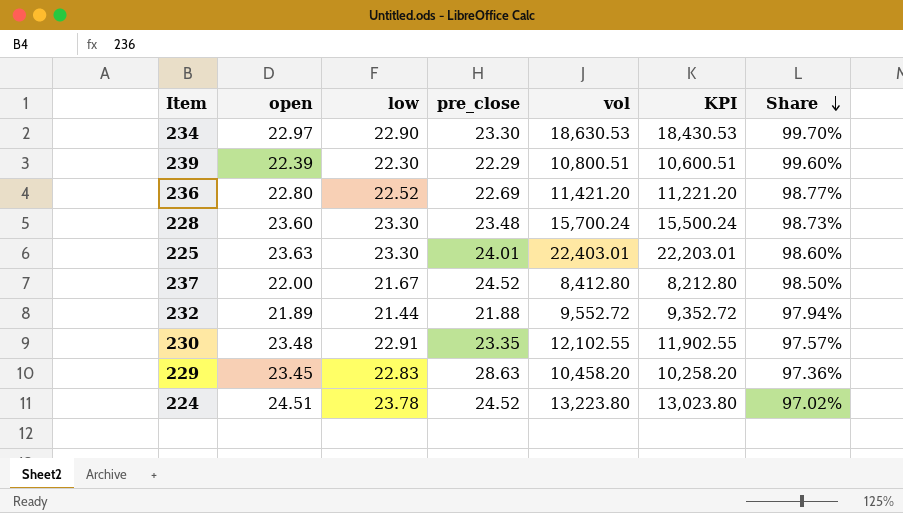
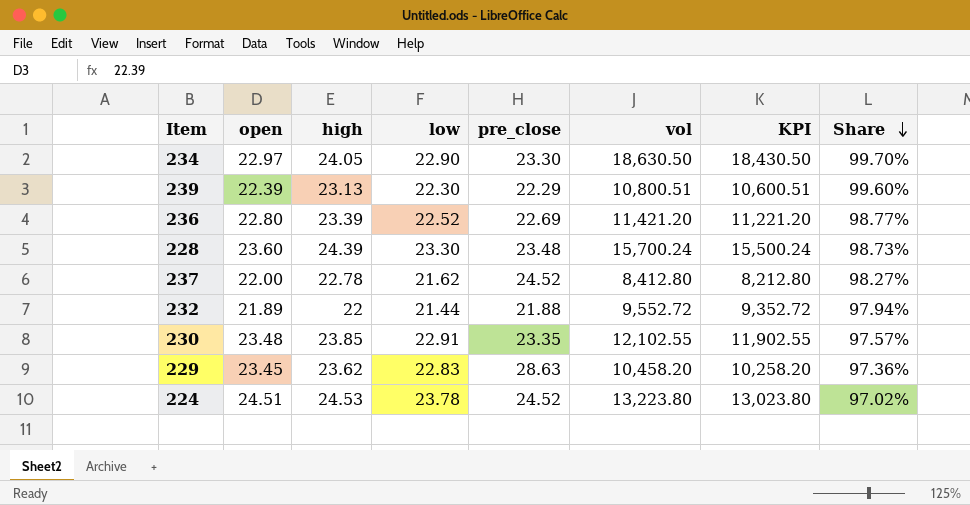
column high | position: none -> 3
row 225: 23.63 | 23.30 | 24.01 | 22,403.01 | 22,203.01 | 98.60% -> none
234 | vol: 18,630.53 -> 18,630.50
234 | KPI: 18,430.53 -> 18,430.50
237 | low: 21.67 -> 21.62
237 | Share: 98.50% -> 98.27%

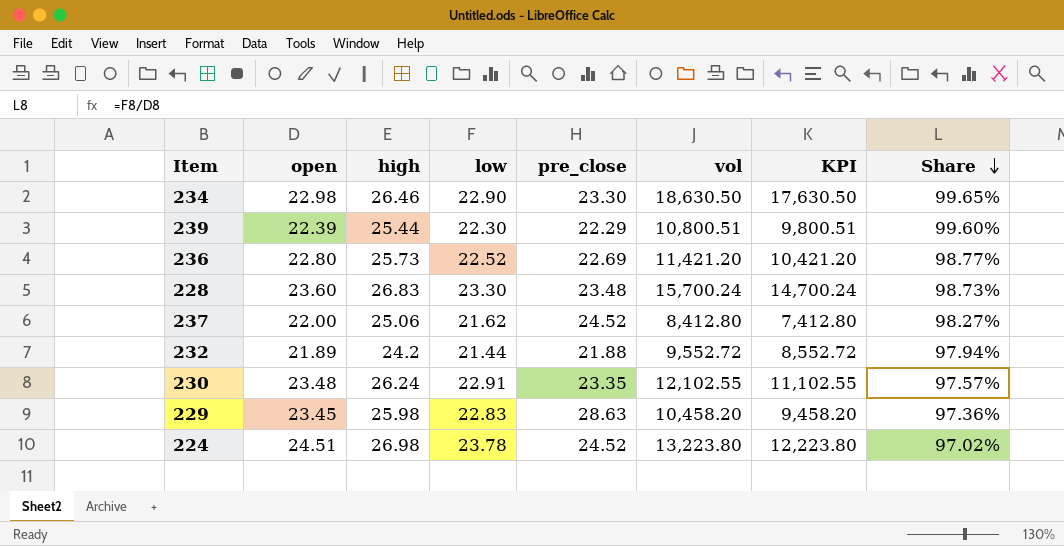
column KPI | formula: [vol] - 200 -> [vol] - 1000
234 | open: 22.97 -> 22.98
234 | high: 24.05 -> 26.46
234 | Share: 99.70% -> 99.65%
239 | high: 23.13 -> 25.44
236 | high: 23.39 -> 25.73
228 | high: 24.39 -> 26.83
237 | high: 22.78 -> 25.06
232 | high: 22 -> 24.2
230 | high: 23.85 -> 26.24
229 | high: 23.62 -> 25.98
224 | high: 24.53 -> 26.98

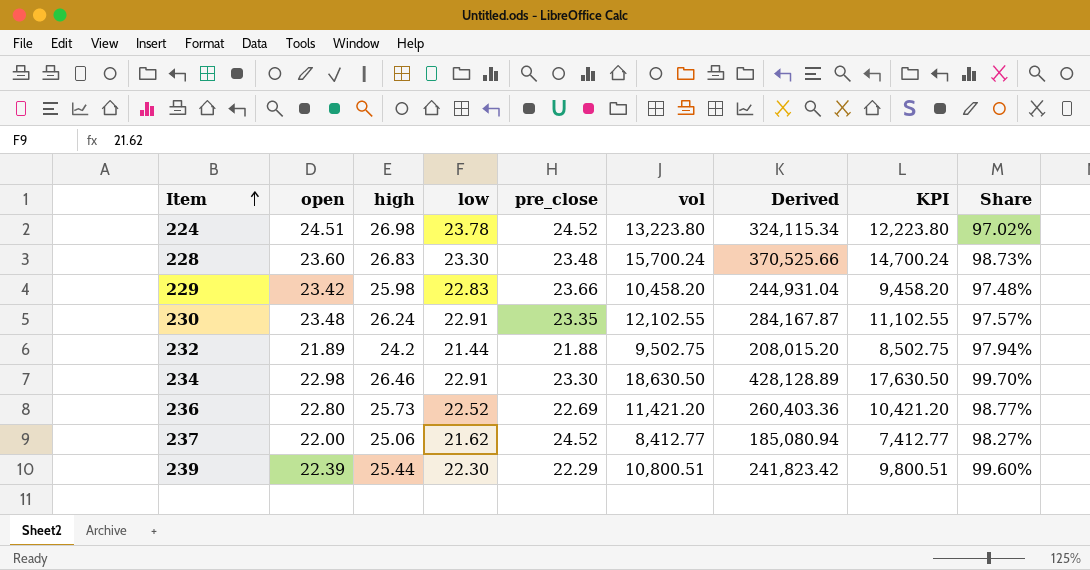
row order: Share descending -> Item ascending
column Derived | formula: none -> [open] * [vol]
229 | open: 23.45 -> 23.42
229 | pre_close: 28.63 -> 23.66
229 | Share: 97.36% -> 97.48%
232 | vol: 9,552.72 -> 9,502.75
232 | KPI: 8,552.72 -> 8,502.75
234 | low: 22.90 -> 22.91
234 | Share: 99.65% -> 99.70%
237 | vol: 8,412.80 -> 8,412.77
237 | KPI: 7,412.80 -> 7,412.77

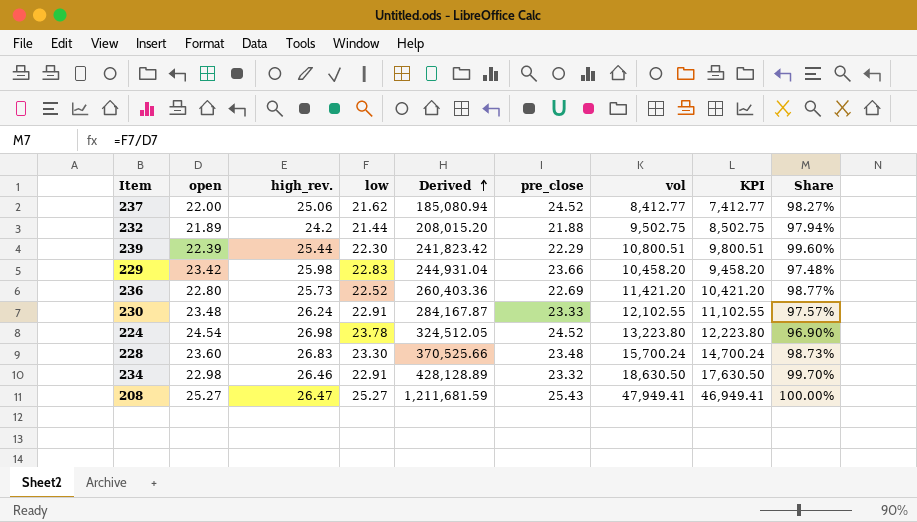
row order: Item ascending -> Derived ascending
column name: high -> high_rev.
column Derived | position: 7 -> 5
230 | pre_close: 23.35 -> 23.33
224 | open: 24.51 -> 24.54
224 | Derived: 324,115.34 -> 324,512.05
224 | Share: 97.02% -> 96.90%
234 | pre_close: 23.30 -> 23.32
row 208: none -> 25.27 | 26.47 | 25.27 | 1,211,681.59 | 25.43 | 47,949.41 | 46,949.41 | 100.00%

